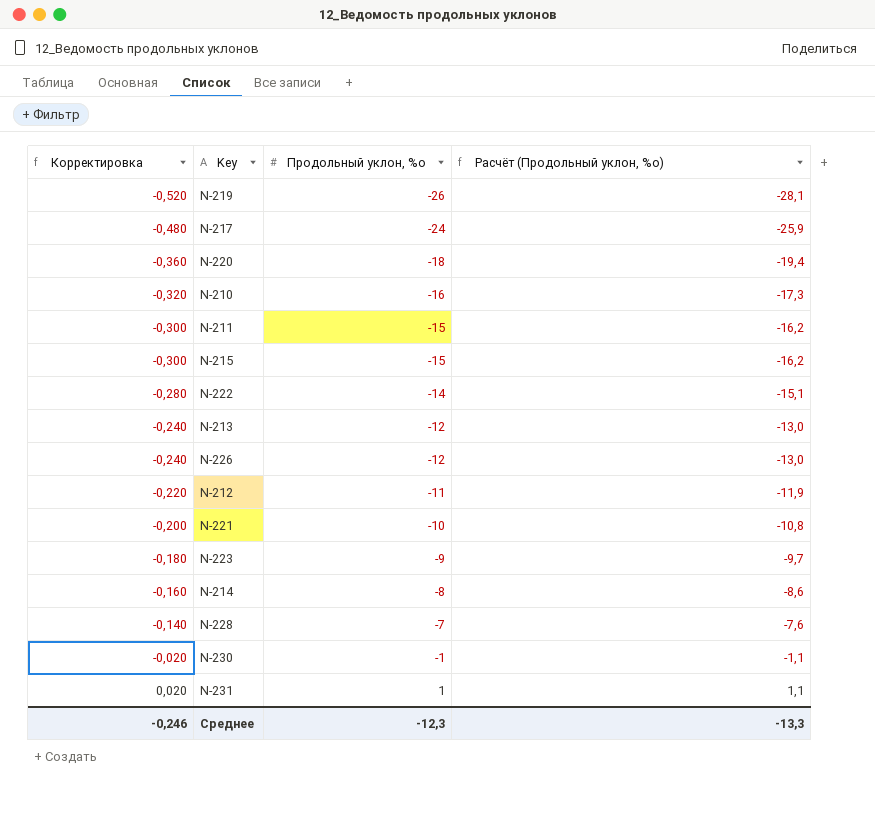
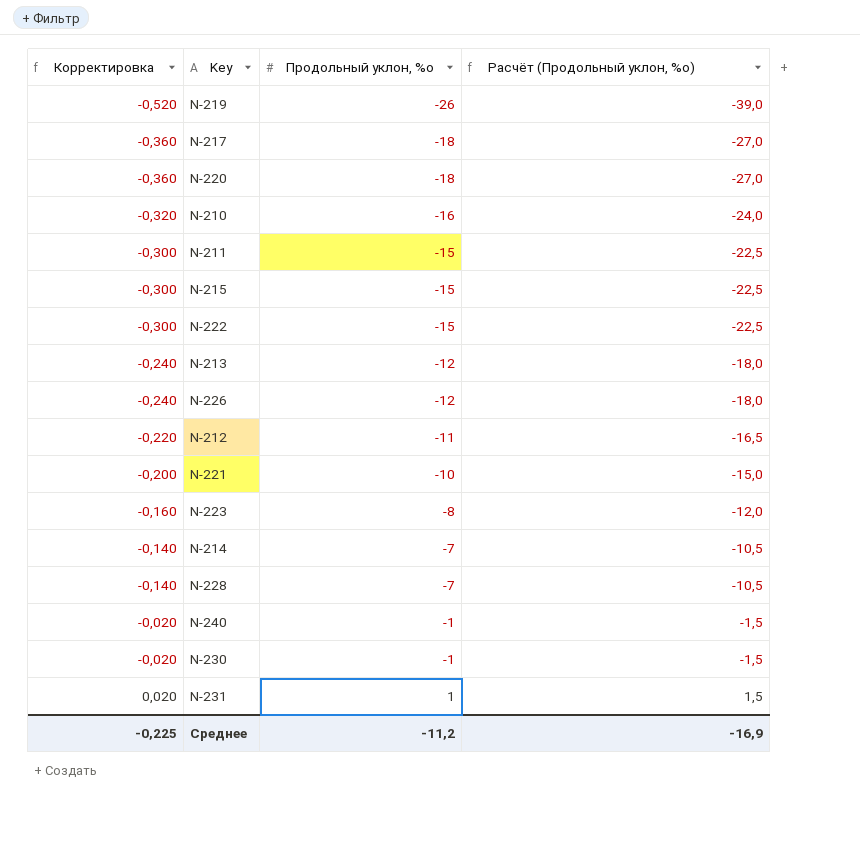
column Расчёт (Продольный уклон, %о) | formula: [Продольный уклон, %о] * 1,08 -> [Продольный уклон, %о] * 1,5
N-217 | Корректировка: -0,480 -> -0,360
N-217 | Продольный уклон, %о: -24 -> -18
N-222 | Корректировка: -0,280 -> -0,300
N-222 | Продольный уклон, %о: -14 -> -15
N-223 | Корректировка: -0,180 -> -0,160
N-223 | Продольный уклон, %о: -9 -> -8
N-214 | Корректировка: -0,160 -> -0,140
N-214 | Продольный уклон, %о: -8 -> -7
row N-240: none -> -0,020 | -1 | -1,5
Среднее | Корректировка: -0,246 -> -0,225
Среднее | Продольный уклон, %о: -12,3 -> -11,2
Среднее | Расчёт (Продольный уклон, %о): -13,3 -> -16,9

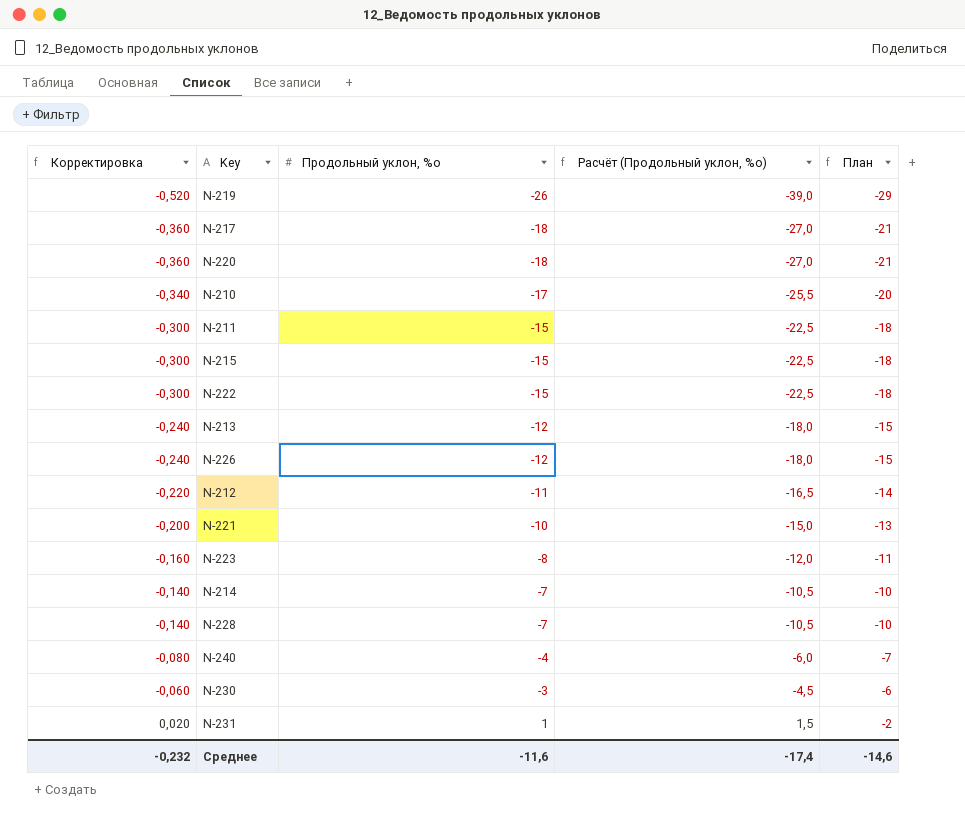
column План | formula: none -> [Продольный уклон, %о] - 3
N-210 | Корректировка: -0,320 -> -0,340
N-210 | Продольный уклон, %о: -16 -> -17
N-210 | Расчёт (Продольный уклон, %о): -24,0 -> -25,5
N-240 | Корректировка: -0,020 -> -0,080
N-240 | Продольный уклон, %о: -1 -> -4
N-240 | Расчёт (Продольный уклон, %о): -1,5 -> -6,0
N-230 | Корректировка: -0,020 -> -0,060
N-230 | Продольный уклон, %о: -1 -> -3
N-230 | Расчёт (Продольный уклон, %о): -1,5 -> -4,5
Среднее | Корректировка: -0,225 -> -0,232
Среднее | Продольный уклон, %о: -11,2 -> -11,6
Среднее | Расчёт (Продольный уклон, %о): -16,9 -> -17,4

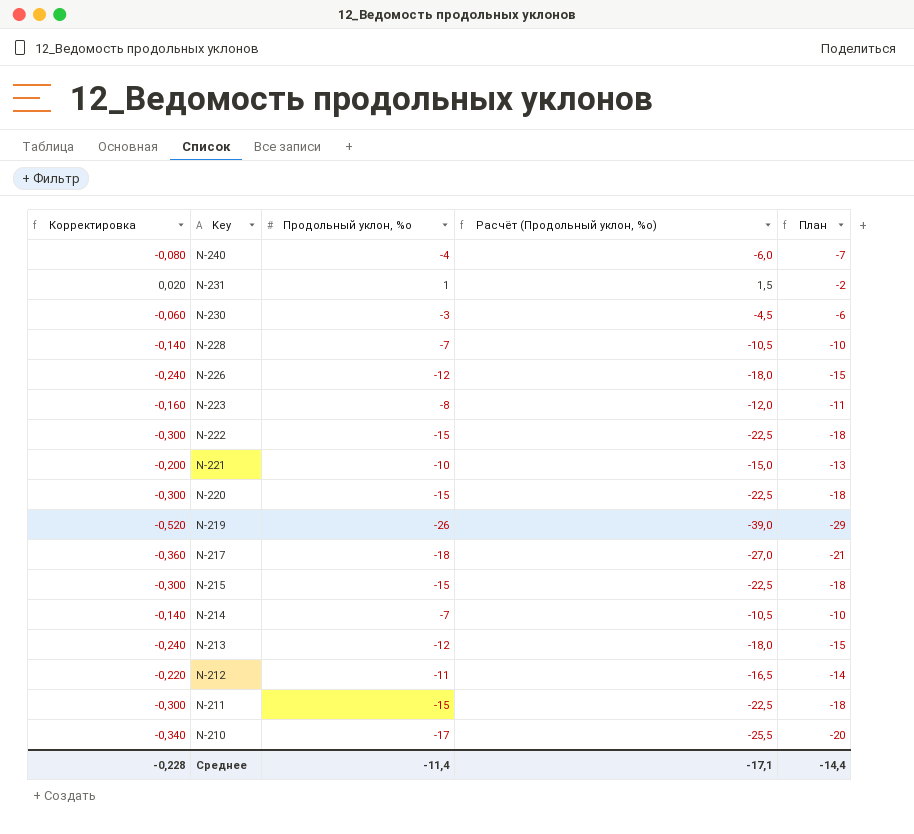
row order: Корректировка ascending -> Key descending
N-220 | Корректировка: -0,360 -> -0,300
N-220 | Продольный уклон, %о: -18 -> -15
N-220 | Расчёт (Продольный уклон, %о): -27,0 -> -22,5
N-220 | План: -21 -> -18
Среднее | Корректировка: -0,232 -> -0,228
Среднее | Продольный уклон, %о: -11,6 -> -11,4
Среднее | Расчёт (Продольный уклон, %о): -17,4 -> -17,1
Среднее | План: -14,6 -> -14,4

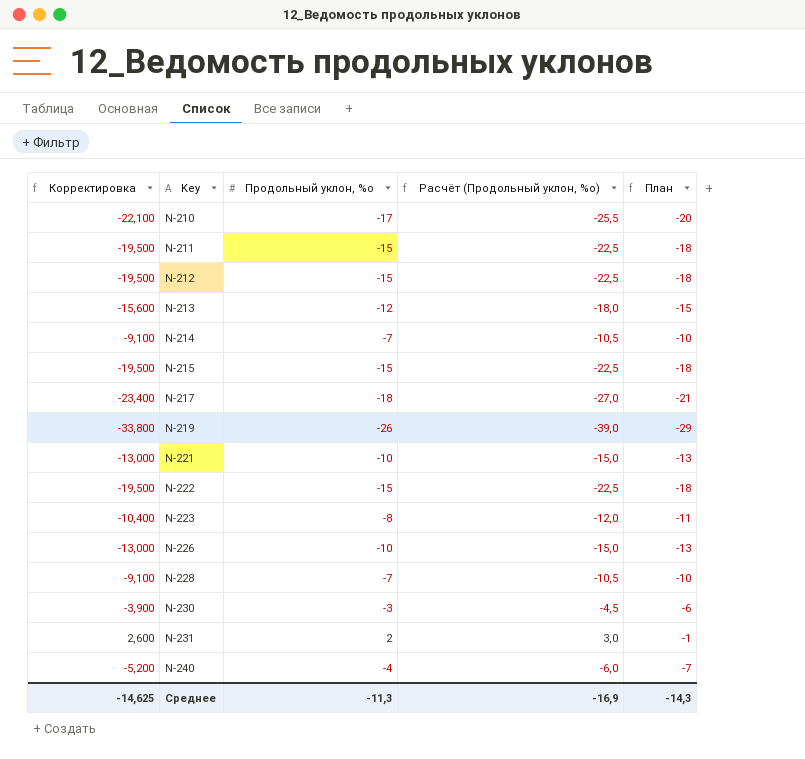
row order: Key descending -> Key ascending
column Корректировка | formula: [Продольный уклон, %о] * 0,02 -> [Продольный уклон, %о] * 1,3
row N-220: -0,300 | -15 | -22,5 | -18 -> none
N-212 | Продольный уклон, %о: -11 -> -15
N-212 | Расчёт (Продольный уклон, %о): -16,5 -> -22,5
N-212 | План: -14 -> -18
N-226 | Продольный уклон, %о: -12 -> -10
N-226 | Расчёт (Продольный уклон, %о): -18,0 -> -15,0
N-226 | План: -15 -> -13
N-231 | Продольный уклон, %о: 1 -> 2
N-231 | Расчёт (Продольный уклон, %о): 1,5 -> 3,0
N-231 | План: -2 -> -1
Среднее | Корректировка: -0,228 -> -14,625
Среднее | Продольный уклон, %о: -11,4 -> -11,3
Среднее | Расчёт (Продольный уклон, %о): -17,1 -> -16,9
Среднее | План: -14,4 -> -14,3

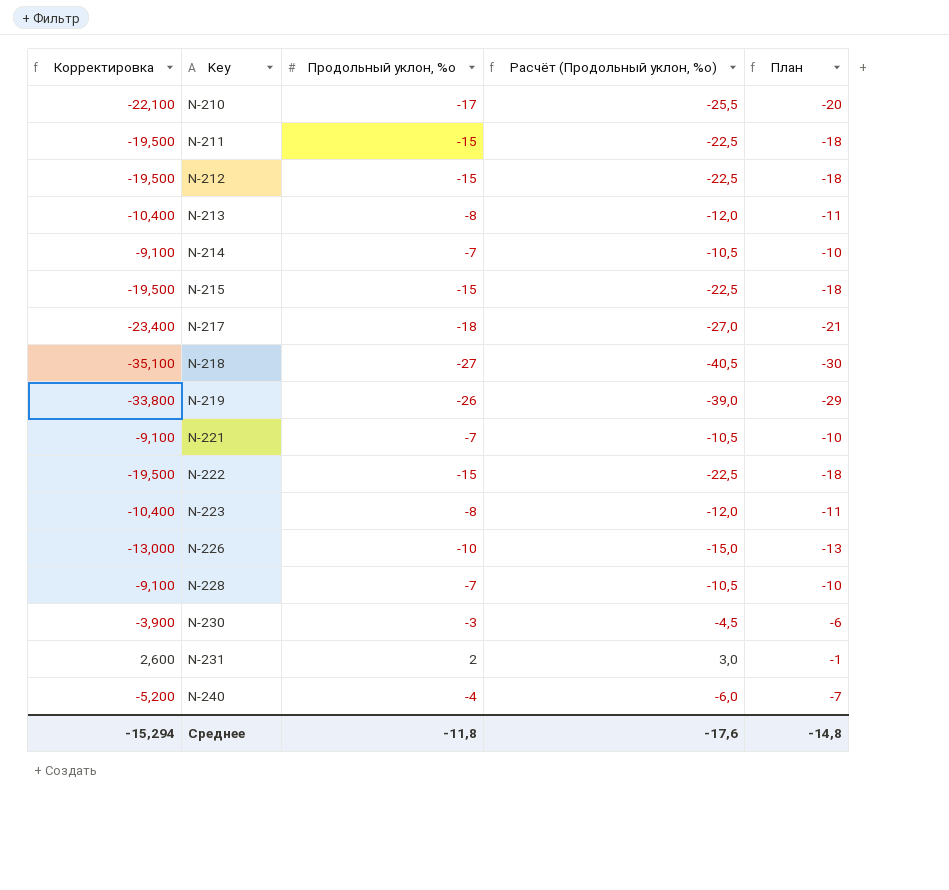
N-213 | Корректировка: -15,600 -> -10,400
N-213 | Продольный уклон, %о: -12 -> -8
N-213 | Расчёт (Продольный уклон, %о): -18,0 -> -12,0
N-213 | План: -15 -> -11
row N-218: none -> -35,100 | -27 | -40,5 | -30
N-221 | Корректировка: -13,000 -> -9,100
N-221 | Продольный уклон, %о: -10 -> -7
N-221 | Расчёт (Продольный уклон, %о): -15,0 -> -10,5
N-221 | План: -13 -> -10
Среднее | Корректировка: -14,625 -> -15,294
Среднее | Продольный уклон, %о: -11,3 -> -11,8
Среднее | Расчёт (Продольный уклон, %о): -16,9 -> -17,6
Среднее | План: -14,3 -> -14,8

